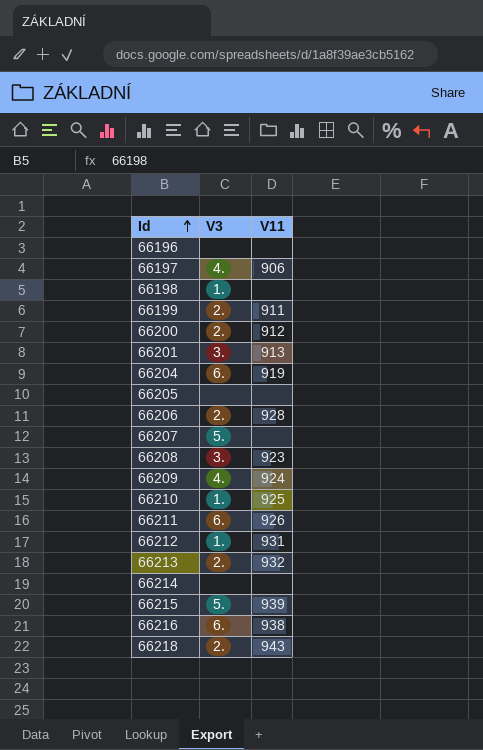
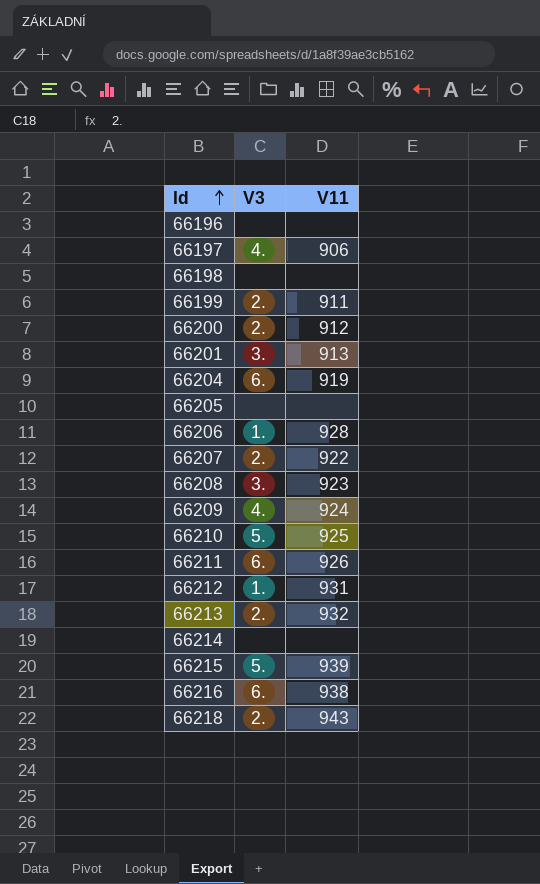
66198 | V3: 1. -> none
66206 | V3: 2. -> 1.
66207 | V3: 5. -> 2.
66207 | V11: none -> 922
66210 | V3: 1. -> 5.

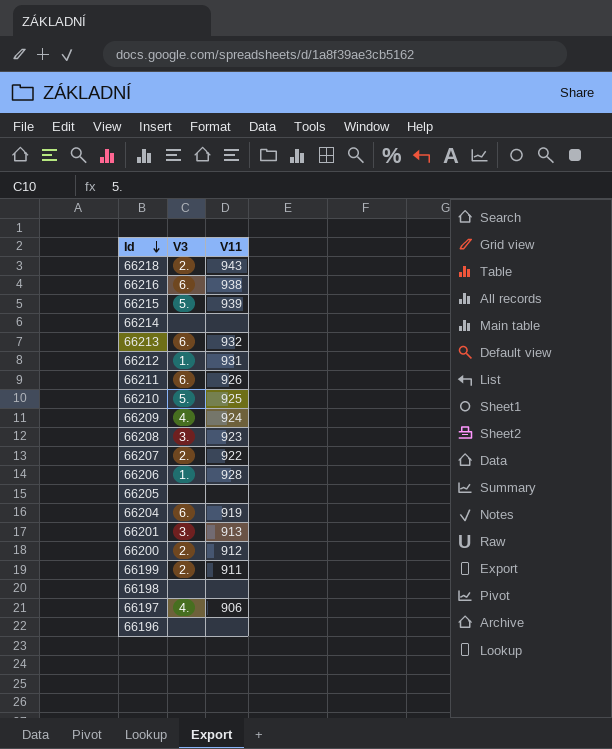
row order: Id ascending -> Id descending
66213 | V3: 2. -> 6.

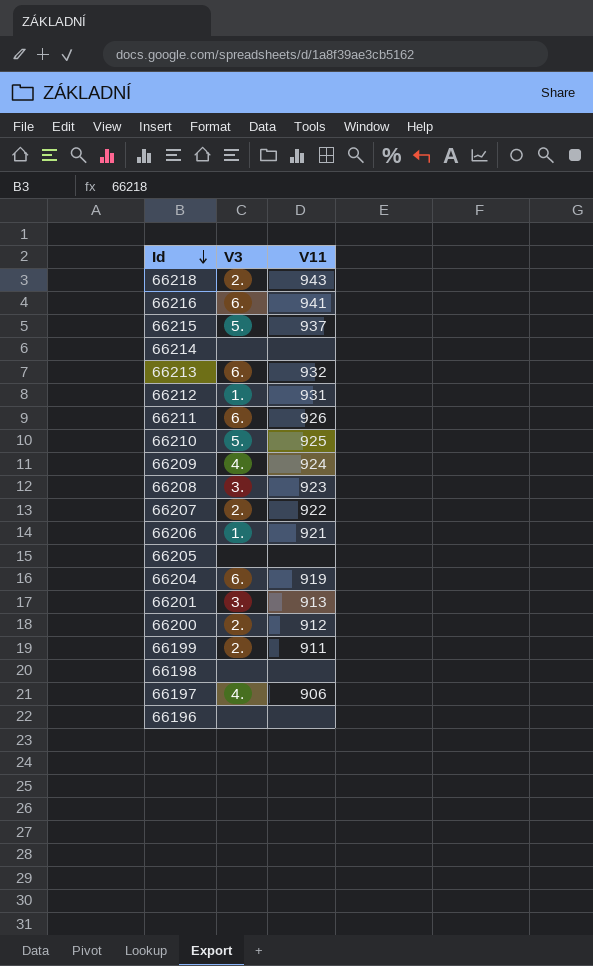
66216 | V11: 938 -> 941
66215 | V11: 939 -> 937
66206 | V11: 928 -> 921

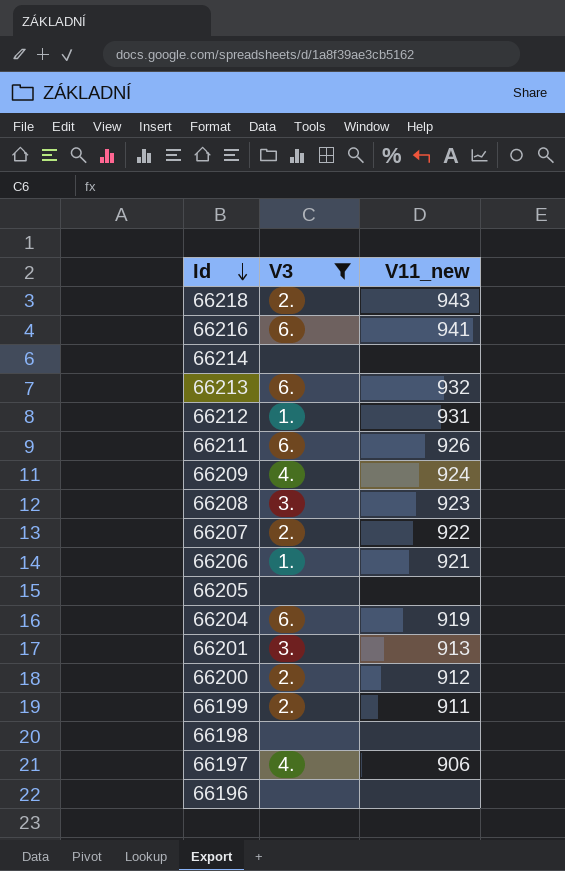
filter: none -> V3 != 5.
column name: V11 -> V11_new

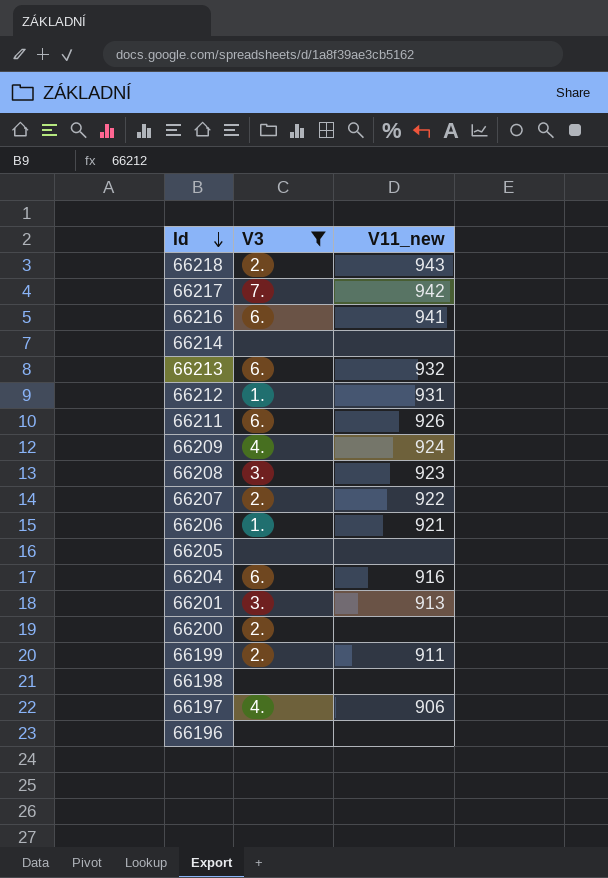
row 66217: none -> 7. | 942
66204 | V11_new: 919 -> 916
66200 | V11_new: 912 -> none

